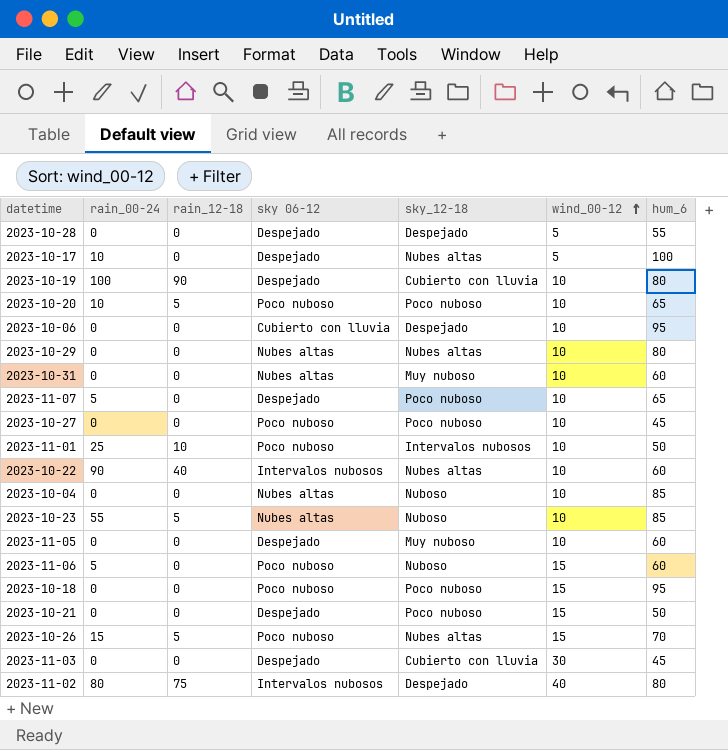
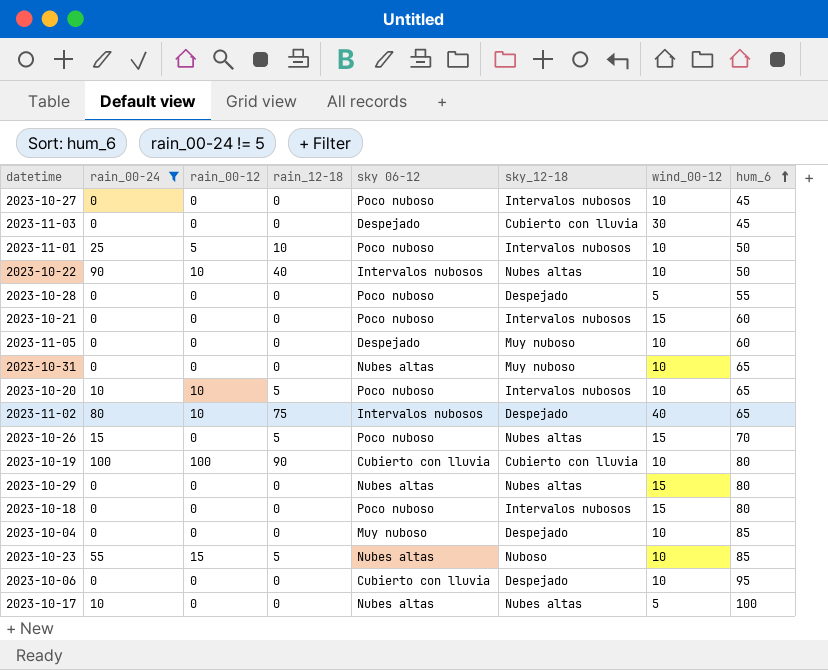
filter: none -> rain_00-24 != 5
row order: wind_00-12 ascending -> hum_6 ascending
column rain_00-12 | position: none -> 3
2023-10-27 | sky_12-18: Poco nuboso -> Intervalos nubosos
2023-10-22 | hum_6: 60 -> 50
2023-10-28 | sky 06-12: Despejado -> Poco nuboso
2023-10-21 | sky 06-12: Despejado -> Poco nuboso
2023-10-21 | sky_12-18: Poco nuboso -> Intervalos nubosos
2023-10-21 | hum_6: 50 -> 60
2023-10-31 | hum_6: 60 -> 65
2023-10-20 | sky_12-18: Poco nuboso -> Intervalos nubosos
2023-11-02 | hum_6: 80 -> 65
2023-10-19 | sky 06-12: Despejado -> Cubierto con lluvia
2023-10-29 | wind_00-12: 10 -> 15
2023-10-18 | sky_12-18: Poco nuboso -> Intervalos nubosos
2023-10-18 | hum_6: 95 -> 80
2023-10-04 | sky 06-12: Nubes altas -> Muy nuboso
2023-10-04 | sky_12-18: Nuboso -> Despejado
2023-10-17 | sky 06-12: Despejado -> Nubes altas

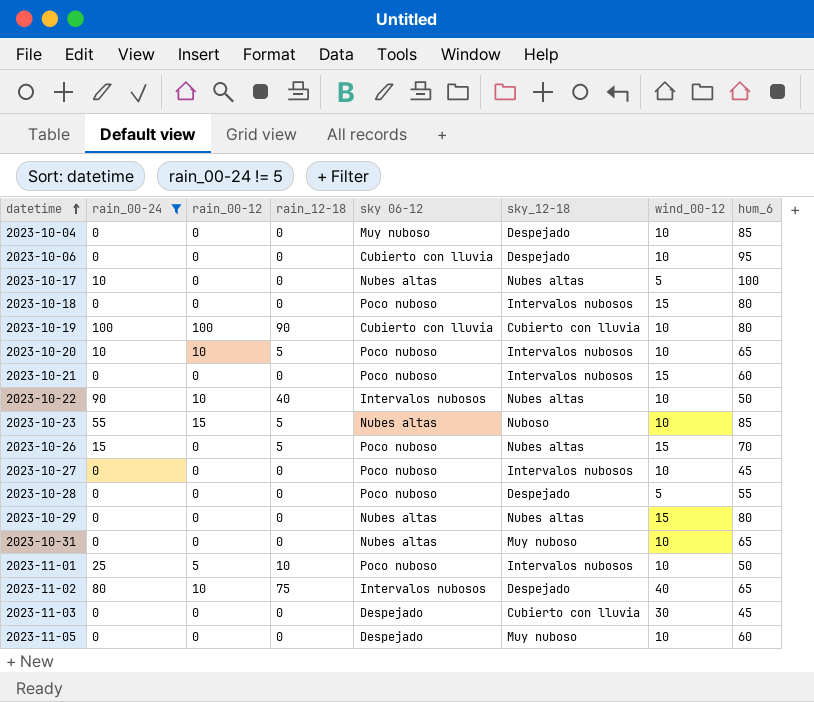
row order: hum_6 ascending -> datetime ascending

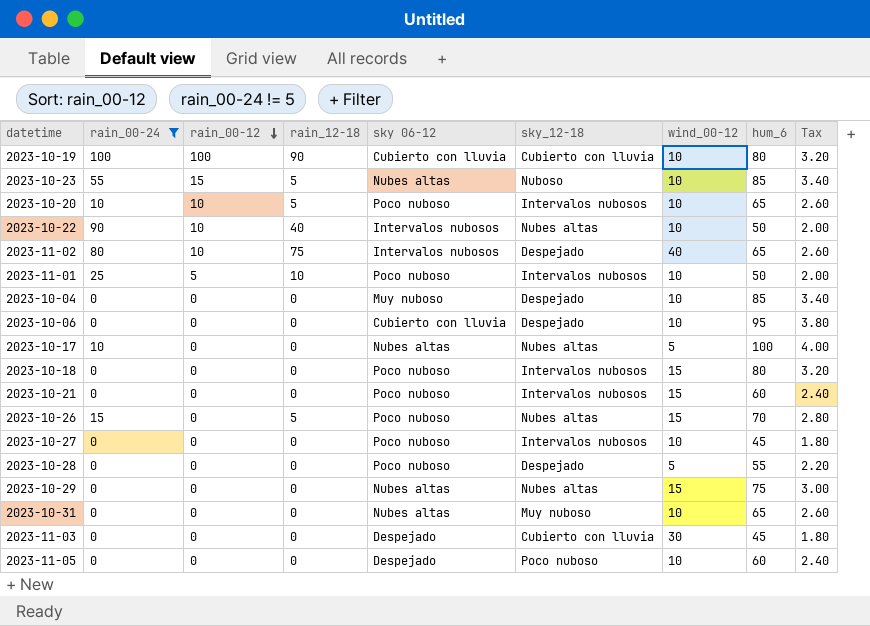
row order: datetime ascending -> rain_00-12 descending
column Tax | formula: none -> [hum_6] * 0.04
2023-10-29 | hum_6: 80 -> 75
2023-11-05 | sky_12-18: Muy nuboso -> Poco nuboso

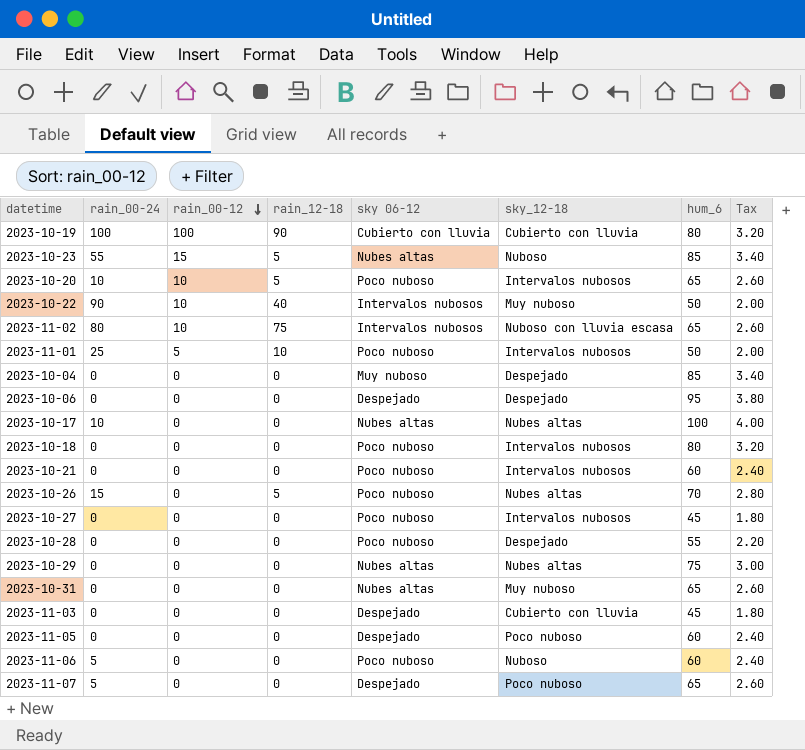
filter: rain_00-24 != 5 -> none
column wind_00-12 | position: 7 -> none
2023-10-22 | sky_12-18: Nubes altas -> Muy nuboso
2023-11-02 | sky_12-18: Despejado -> Nuboso con lluvia escasa
2023-10-06 | sky 06-12: Cubierto con lluvia -> Despejado

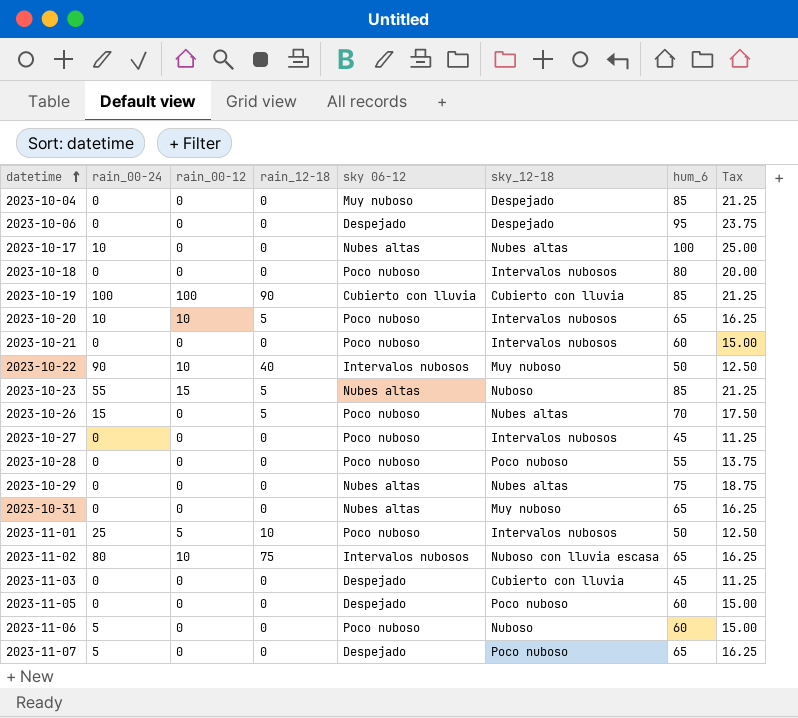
row order: rain_00-12 descending -> datetime ascending
column Tax | formula: [hum_6] * 0.04 -> [hum_6] * 0.25
2023-10-19 | hum_6: 80 -> 85
2023-10-28 | sky_12-18: Despejado -> Poco nuboso

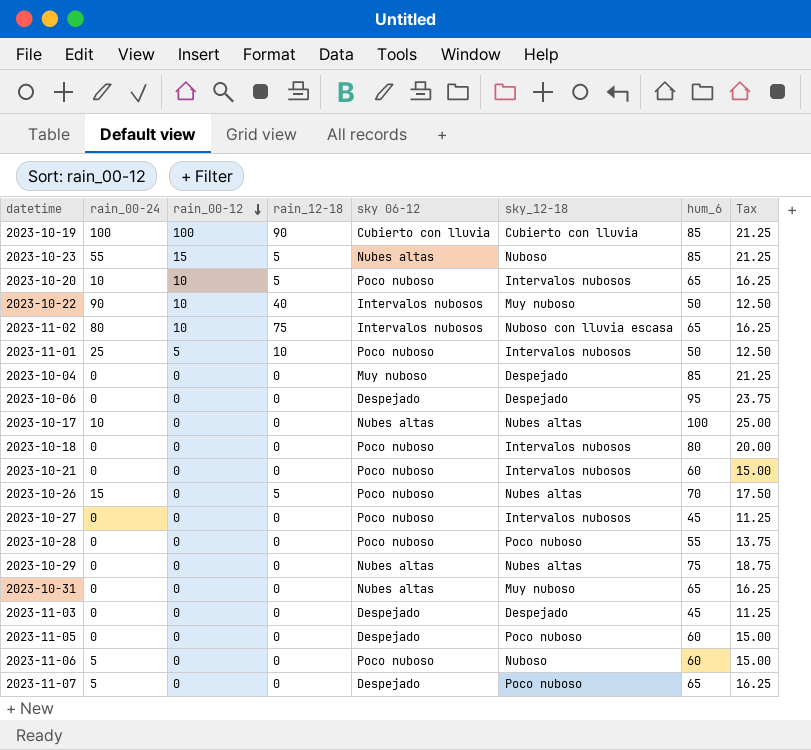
row order: datetime ascending -> rain_00-12 descending
2023-11-03 | sky_12-18: Cubierto con lluvia -> Despejado

